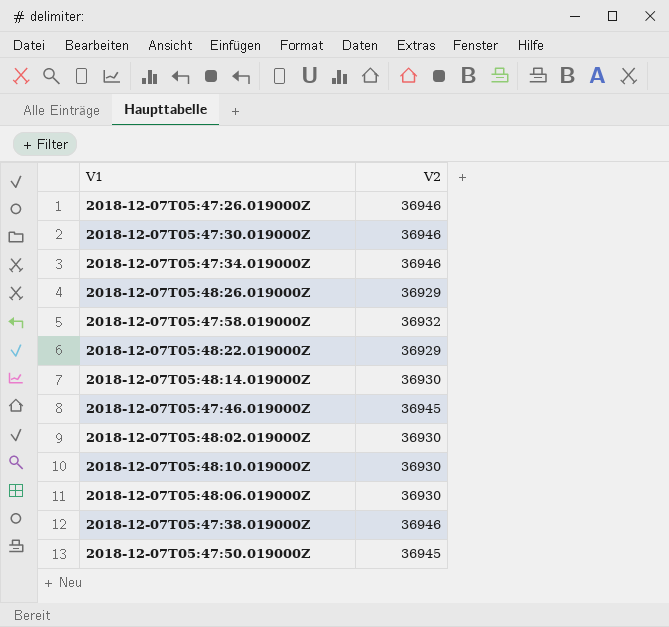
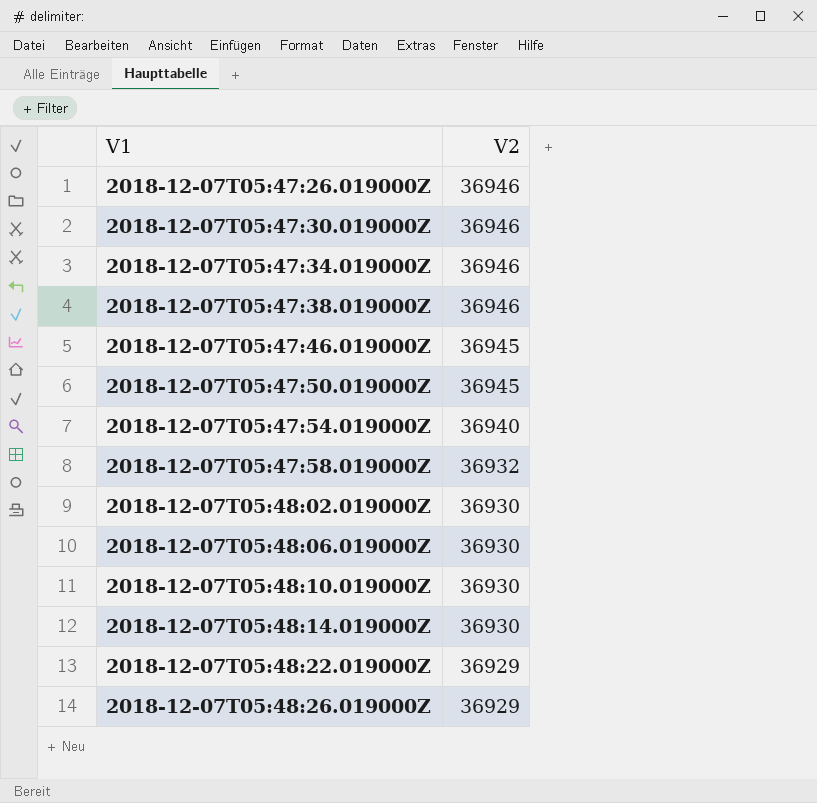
row order: none -> V1 ascending
row 2018-12-07T05:47:54.019000Z: none -> 36940

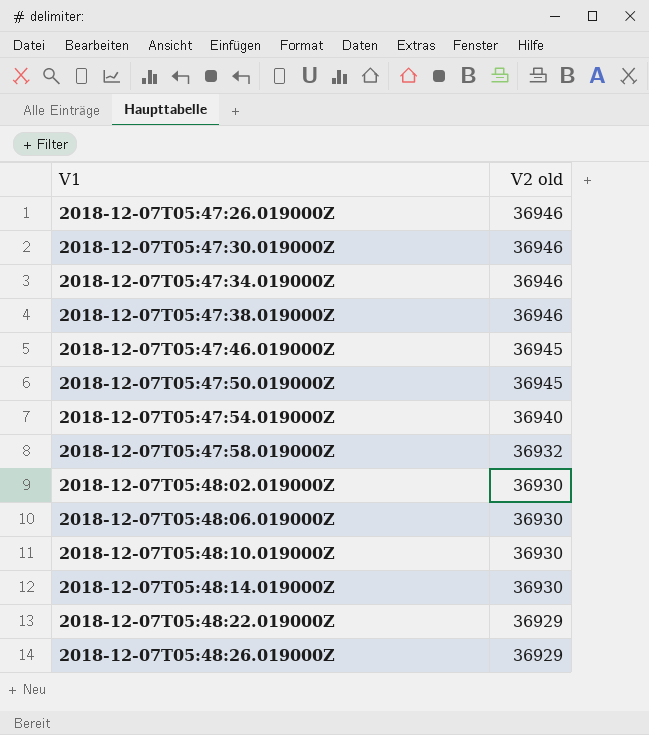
column name: V2 -> V2 old

